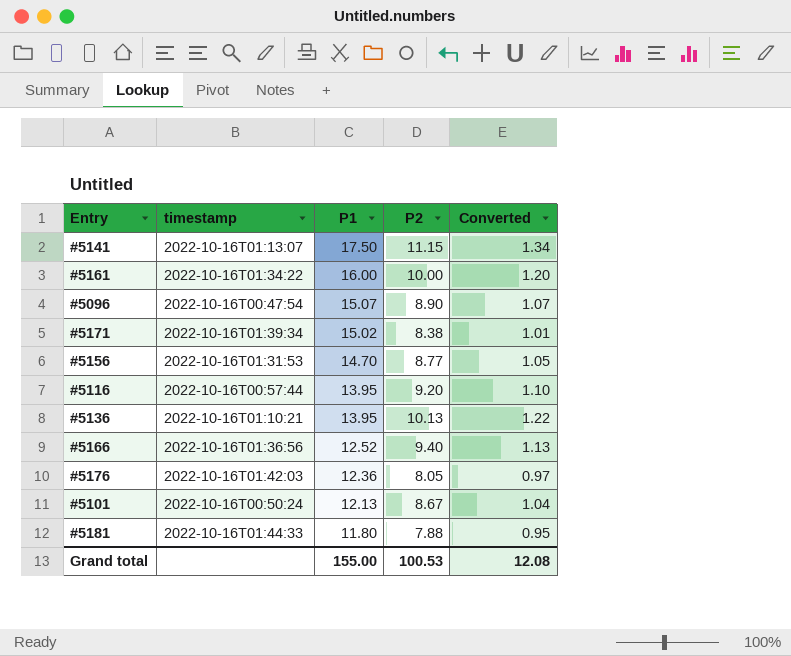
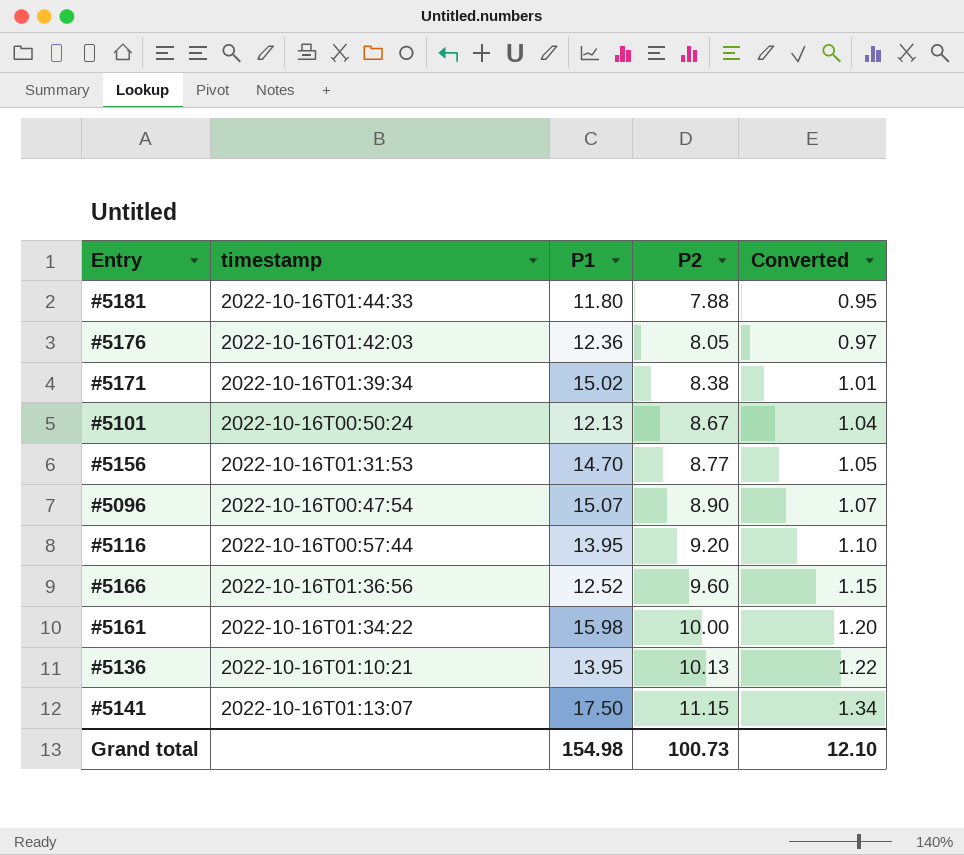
row order: P1 descending -> P2 ascending
#5166 | P2: 9.40 -> 9.60
#5166 | Converted: 1.13 -> 1.15
#5161 | P1: 16.00 -> 15.98
Grand total | P1: 155.00 -> 154.98
Grand total | P2: 100.53 -> 100.73
Grand total | Converted: 12.08 -> 12.10

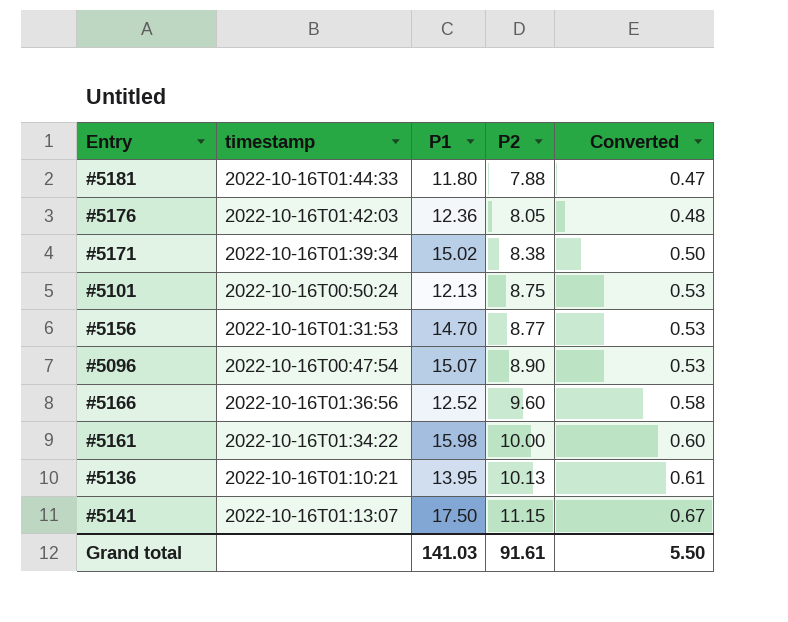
column Converted | formula: [P2] * 0.12 -> [P2] * 0.06
row #5116: 2022-10-16T00:57:44 | 13.95 | 9.20 | 1.10 -> none
#5101 | P2: 8.67 -> 8.75
Grand total | P1: 154.98 -> 141.03
Grand total | P2: 100.73 -> 91.61
Grand total | Converted: 12.10 -> 5.50

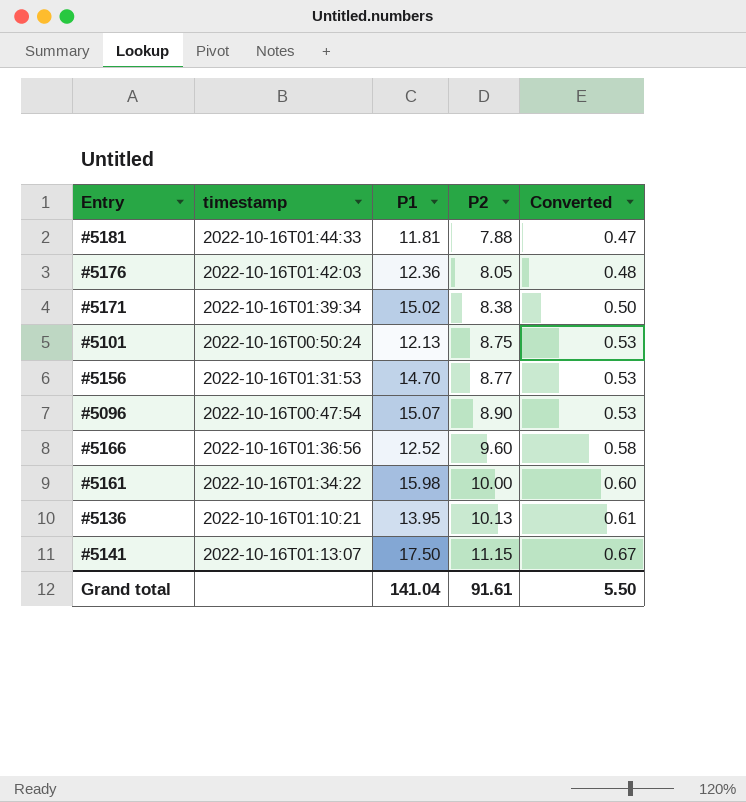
#5181 | P1: 11.80 -> 11.81
Grand total | P1: 141.03 -> 141.04

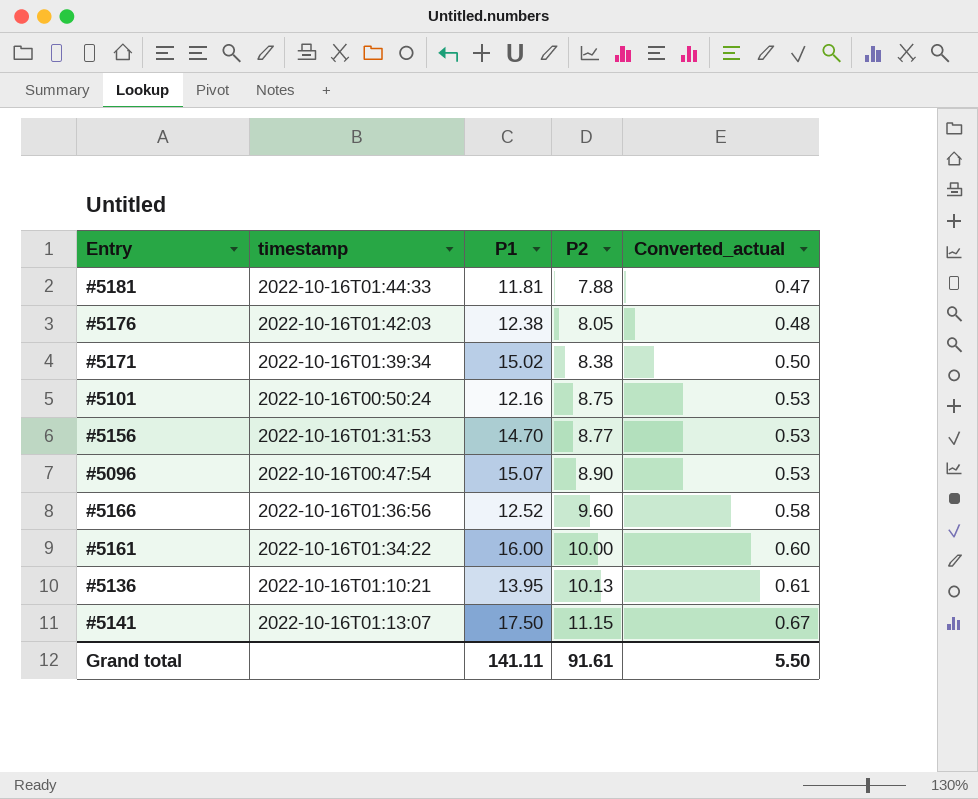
column name: Converted -> Converted_actual
#5176 | P1: 12.36 -> 12.38
#5101 | P1: 12.13 -> 12.16
#5161 | P1: 15.98 -> 16.00
Grand total | P1: 141.04 -> 141.11

